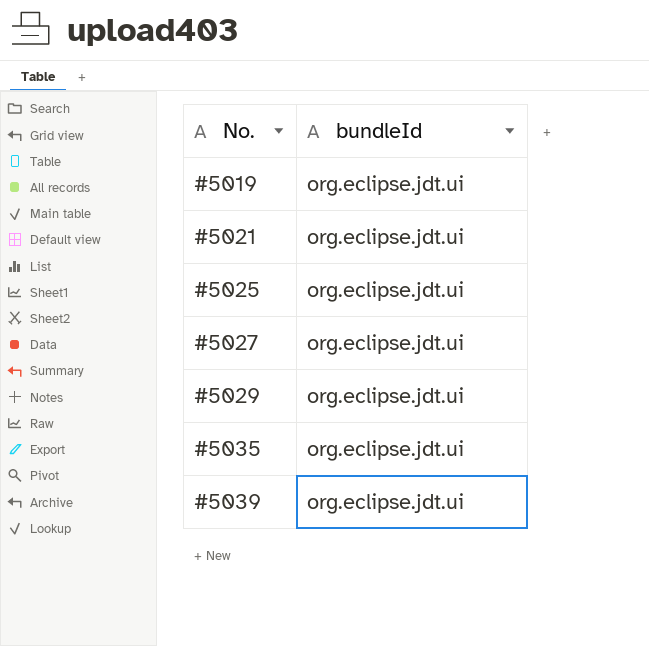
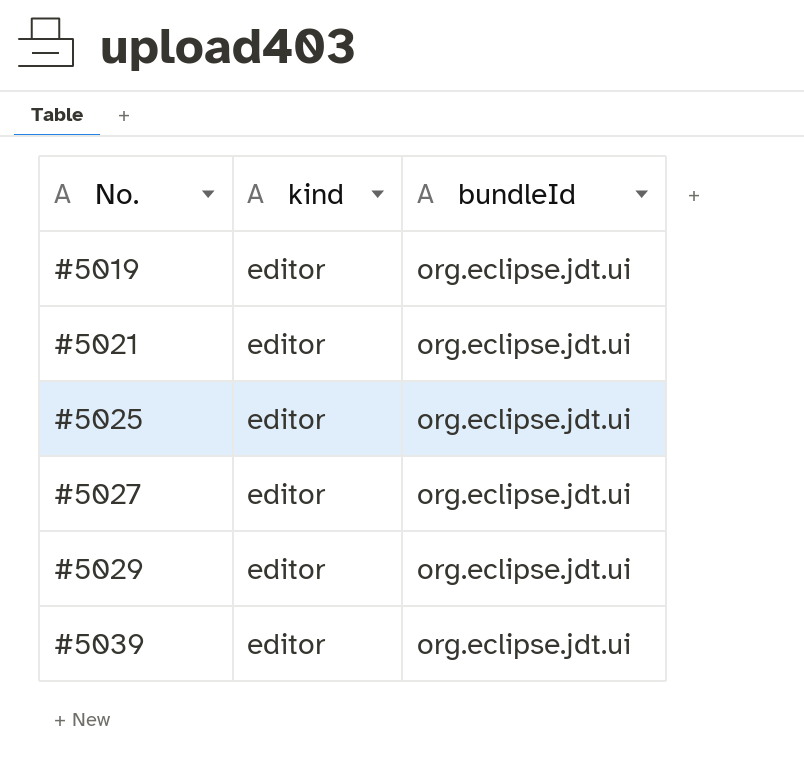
column kind | position: none -> 2
row #5035: org.eclipse.jdt.ui -> none

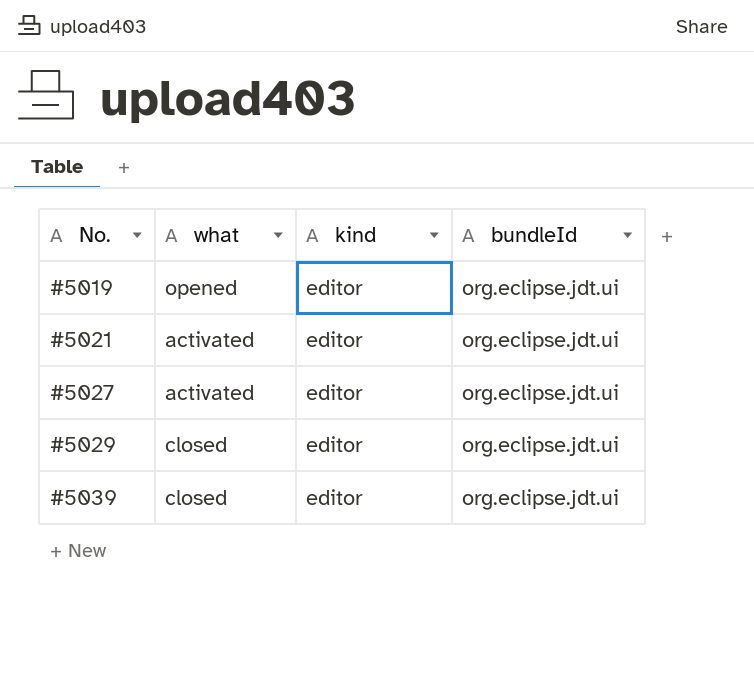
column what | position: none -> 2
row #5025: editor | org.eclipse.jdt.ui -> none

